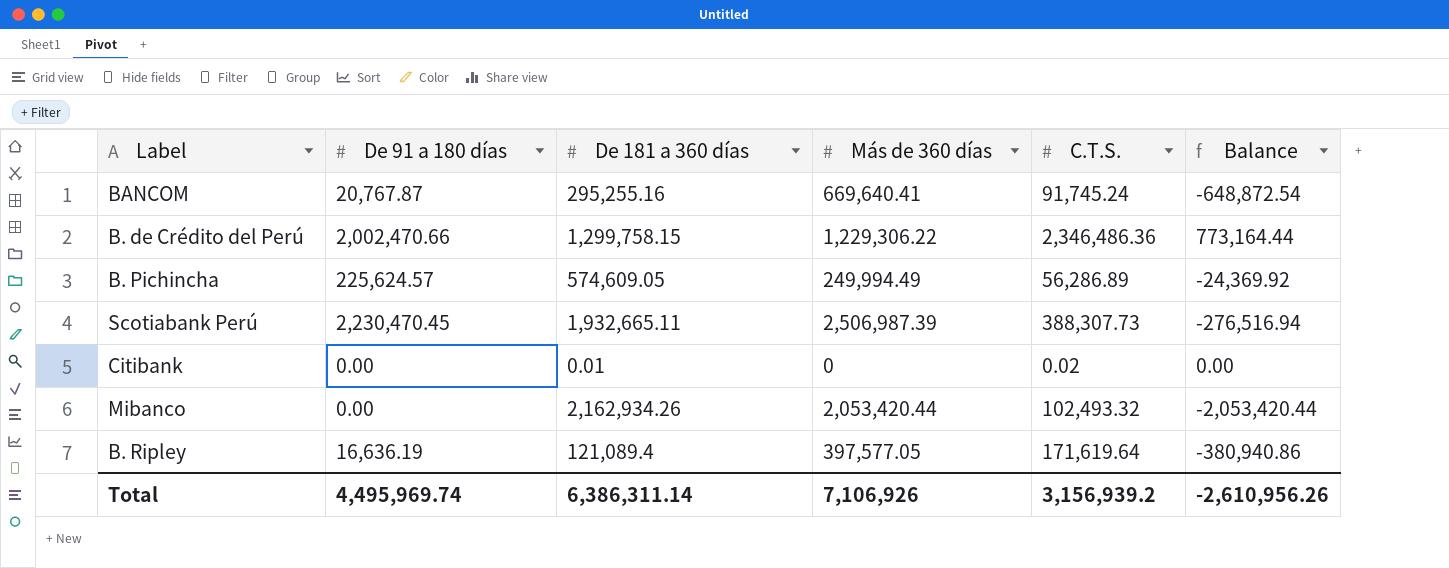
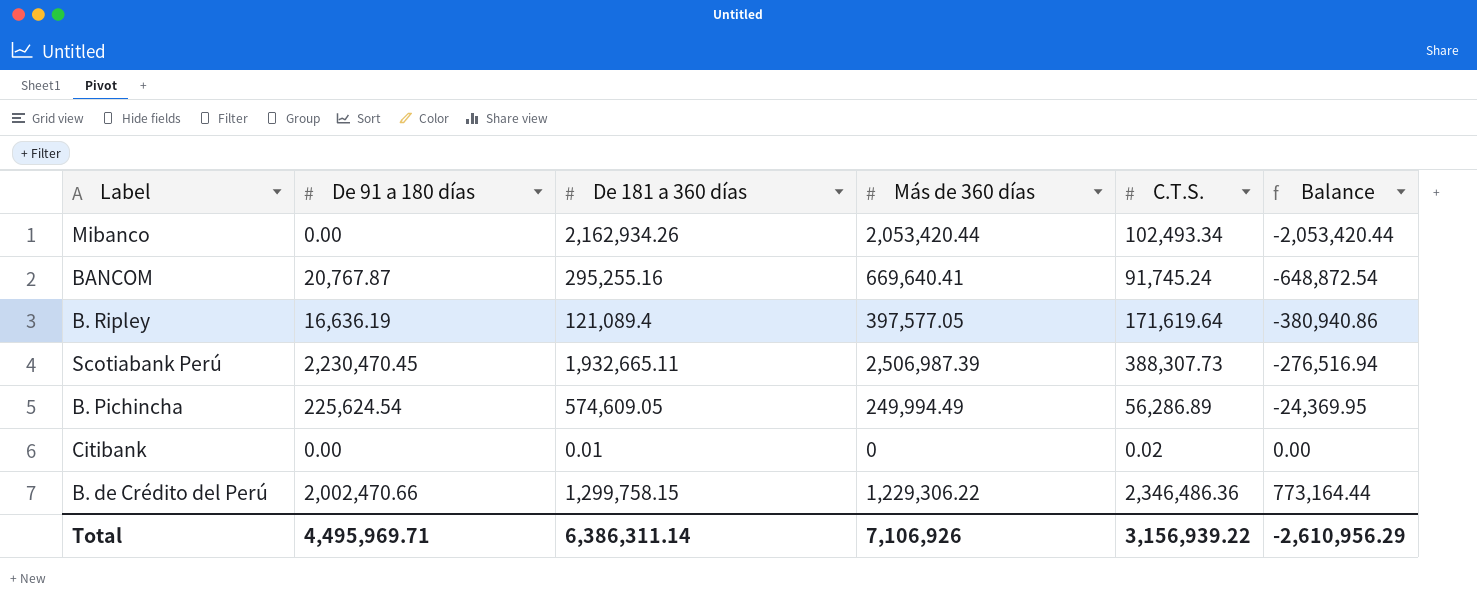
row order: none -> Balance ascending
Mibanco | C.T.S.: 102,493.32 -> 102,493.34
B. Pichincha | De 91 a 180 días: 225,624.57 -> 225,624.54
B. Pichincha | Balance: -24,369.92 -> -24,369.95
Total | De 91 a 180 días: 4,495,969.74 -> 4,495,969.71
Total | C.T.S.: 3,156,939.2 -> 3,156,939.22
Total | Balance: -2,610,956.26 -> -2,610,956.29

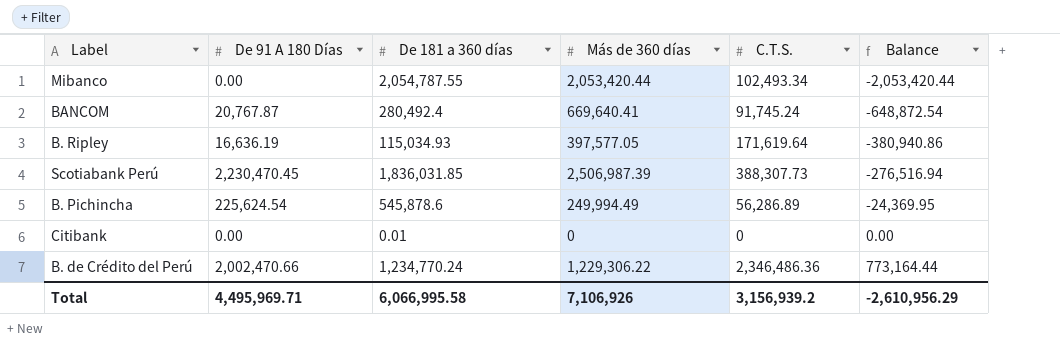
column name: De 91 a 180 días -> De 91 A 180 Días
Mibanco | De 181 a 360 días: 2,162,934.26 -> 2,054,787.55
BANCOM | De 181 a 360 días: 295,255.16 -> 280,492.4
B. Ripley | De 181 a 360 días: 121,089.4 -> 115,034.93
Scotiabank Perú | De 181 a 360 días: 1,932,665.11 -> 1,836,031.85
B. Pichincha | De 181 a 360 días: 574,609.05 -> 545,878.6
Citibank | C.T.S.: 0.02 -> 0
B. de Crédito del Perú | De 181 a 360 días: 1,299,758.15 -> 1,234,770.24
Total | De 181 a 360 días: 6,386,311.14 -> 6,066,995.58
Total | C.T.S.: 3,156,939.22 -> 3,156,939.2

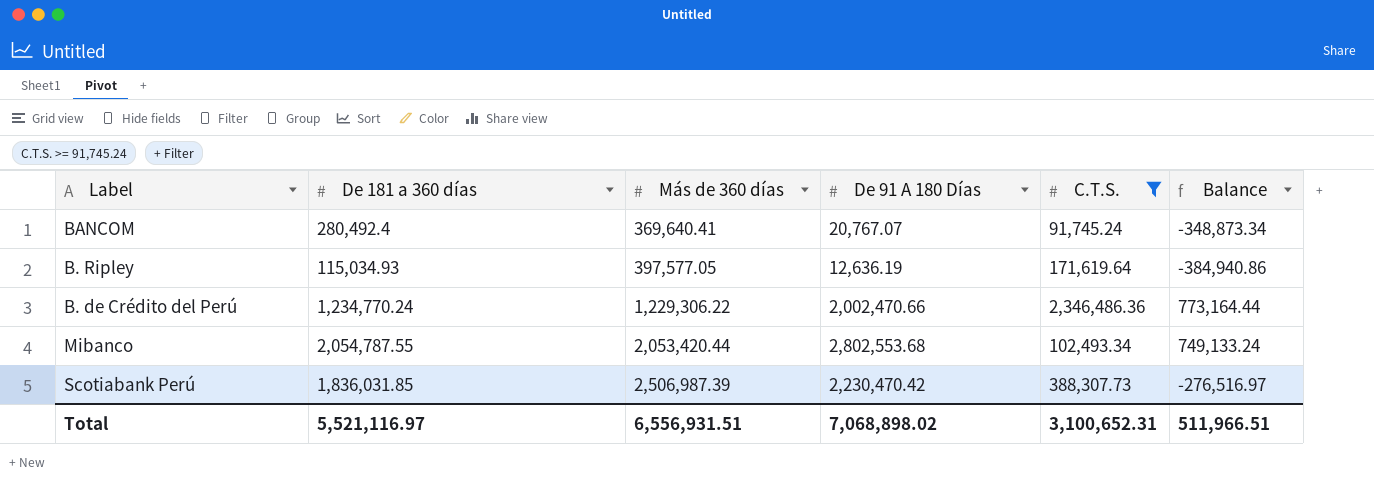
filter: none -> C.T.S. >= 91,745.24
row order: Balance ascending -> Más de 360 días ascending
column De 91 A 180 Días | position: 2 -> 4
BANCOM | Más de 360 días: 669,640.41 -> 369,640.41
BANCOM | De 91 A 180 Días: 20,767.87 -> 20,767.07
BANCOM | Balance: -648,872.54 -> -348,873.34
B. Ripley | De 91 A 180 Días: 16,636.19 -> 12,636.19
B. Ripley | Balance: -380,940.86 -> -384,940.86
Mibanco | De 91 A 180 Días: 0.00 -> 2,802,553.68
Mibanco | Balance: -2,053,420.44 -> 749,133.24
Scotiabank Perú | De 91 A 180 Días: 2,230,470.45 -> 2,230,470.42
Scotiabank Perú | Balance: -276,516.94 -> -276,516.97
Total | De 181 a 360 días: 6,066,995.58 -> 5,521,116.97
Total | Más de 360 días: 7,106,926 -> 6,556,931.51
Total | De 91 A 180 Días: 4,495,969.71 -> 7,068,898.02
Total | C.T.S.: 3,156,939.2 -> 3,100,652.31
Total | Balance: -2,610,956.29 -> 511,966.51

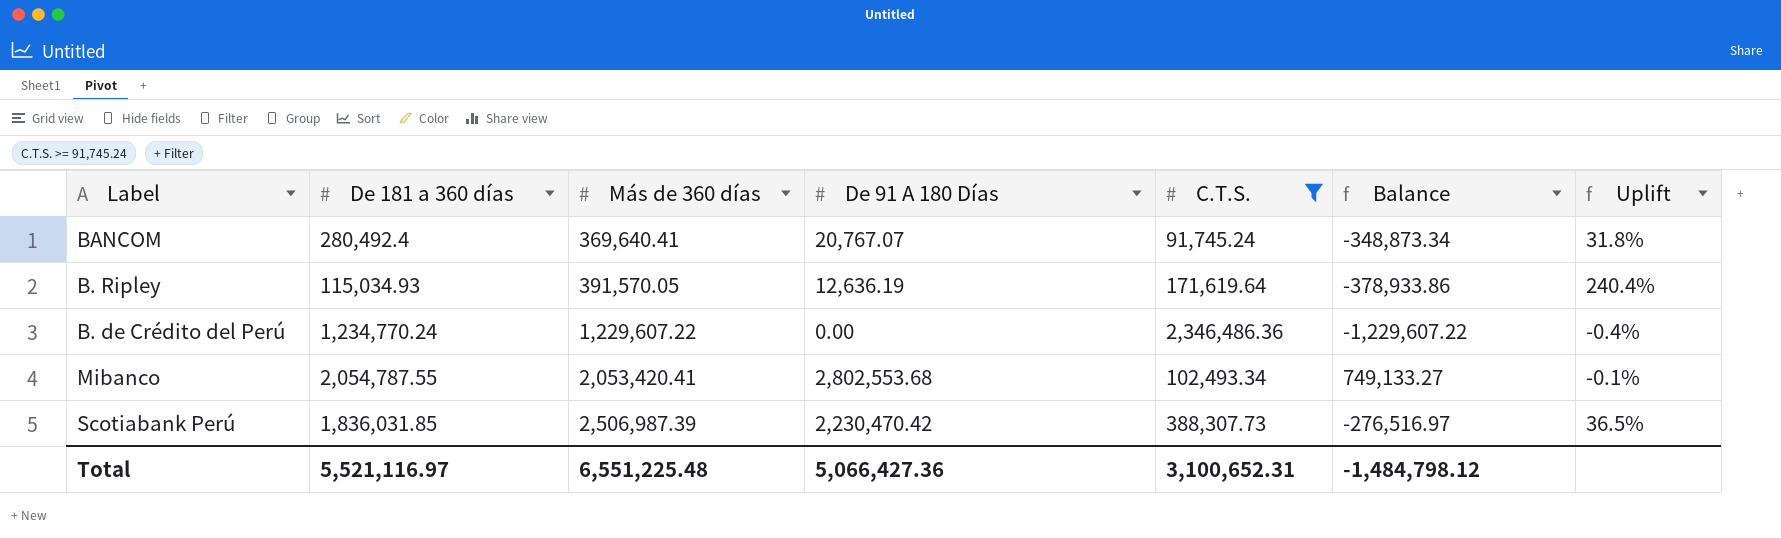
column Uplift | formula: none -> ([Más de 360 días] - [De 181 a 360 días]) / [De 181 a 360 días]
B. Ripley | Más de 360 días: 397,577.05 -> 391,570.05
B. Ripley | Balance: -384,940.86 -> -378,933.86
B. de Crédito del Perú | Más de 360 días: 1,229,306.22 -> 1,229,607.22
B. de Crédito del Perú | De 91 A 180 Días: 2,002,470.66 -> 0.00
B. de Crédito del Perú | Balance: 773,164.44 -> -1,229,607.22
Mibanco | Más de 360 días: 2,053,420.44 -> 2,053,420.41
Mibanco | Balance: 749,133.24 -> 749,133.27
Total | Más de 360 días: 6,556,931.51 -> 6,551,225.48
Total | De 91 A 180 Días: 7,068,898.02 -> 5,066,427.36
Total | Balance: 511,966.51 -> -1,484,798.12

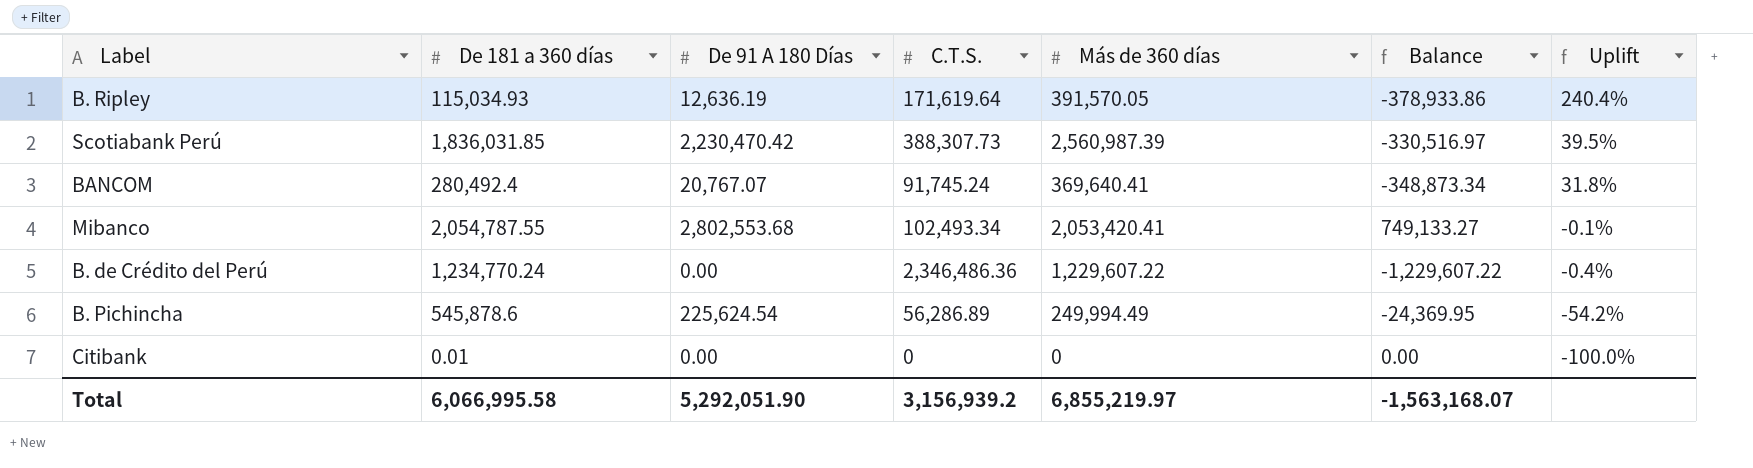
filter: C.T.S. >= 91,745.24 -> none
row order: Más de 360 días ascending -> Uplift descending
column Más de 360 días | position: 3 -> 5
Scotiabank Perú | Más de 360 días: 2,506,987.39 -> 2,560,987.39
Scotiabank Perú | Balance: -276,516.97 -> -330,516.97
Scotiabank Perú | Uplift: 36.5% -> 39.5%
Total | De 181 a 360 días: 5,521,116.97 -> 6,066,995.58
Total | De 91 A 180 Días: 5,066,427.36 -> 5,292,051.90
Total | C.T.S.: 3,100,652.31 -> 3,156,939.2
Total | Más de 360 días: 6,551,225.48 -> 6,855,219.97
Total | Balance: -1,484,798.12 -> -1,563,168.07

